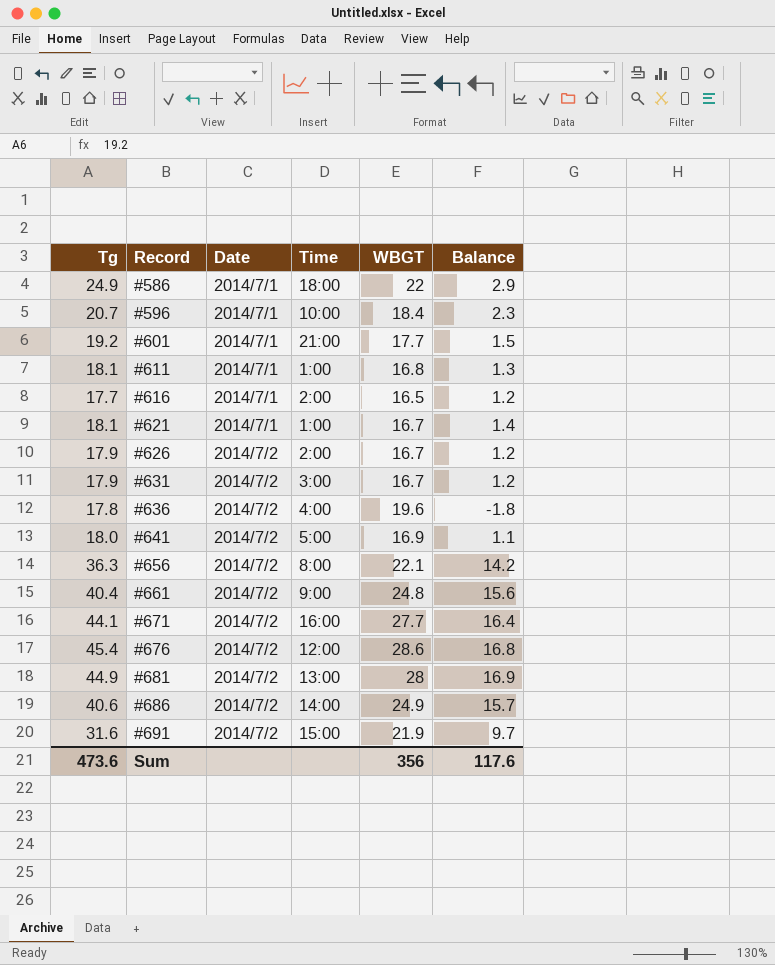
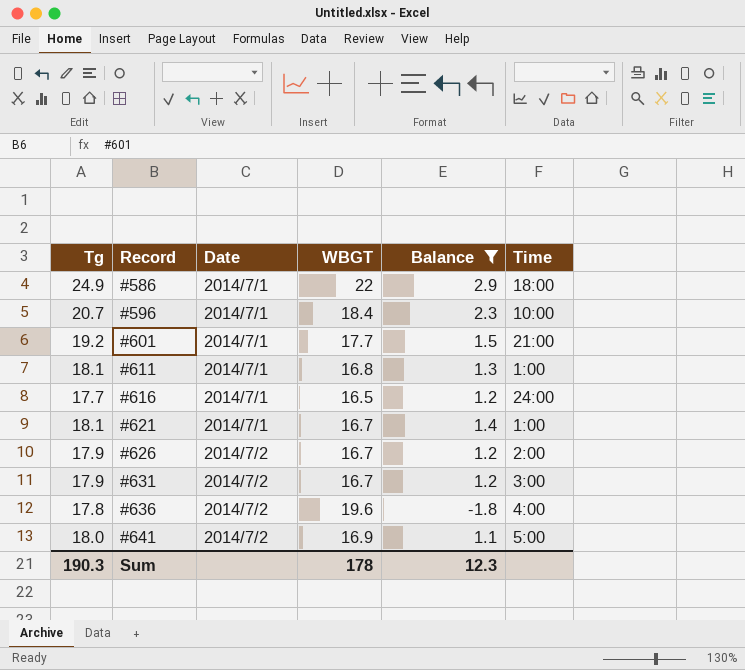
filter: none -> Balance <= 2.9
column Time | position: 4 -> 6
#616 | Time: 2:00 -> 24:00
Sum | Tg: 473.6 -> 190.3
Sum | WBGT: 356 -> 178
Sum | Balance: 117.6 -> 12.3

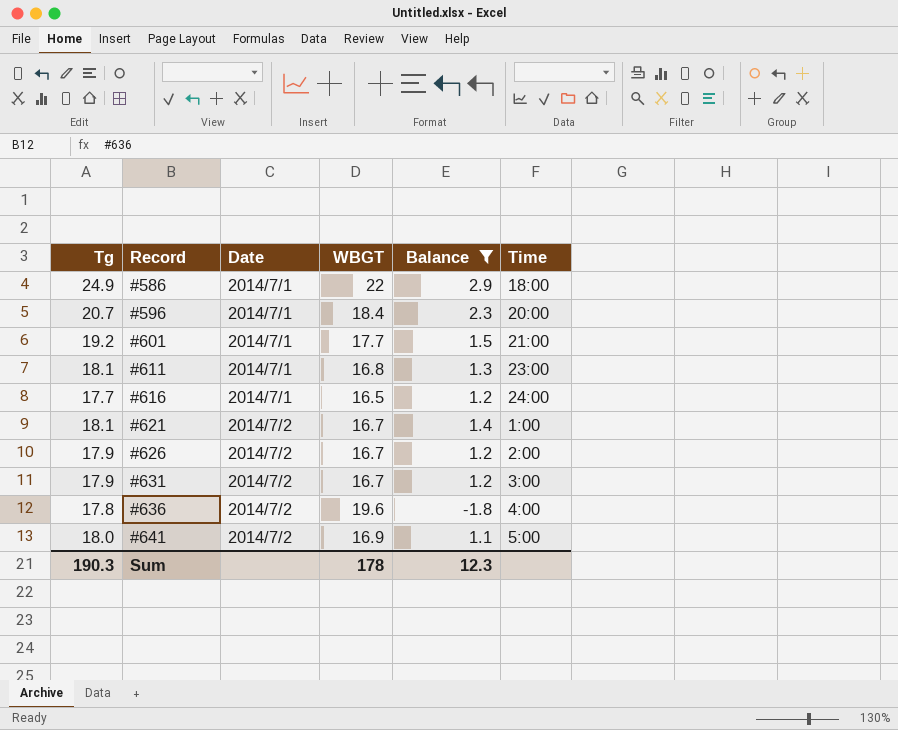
#596 | Time: 10:00 -> 20:00
#611 | Time: 1:00 -> 23:00
#621 | Date: 2014/7/1 -> 2014/7/2

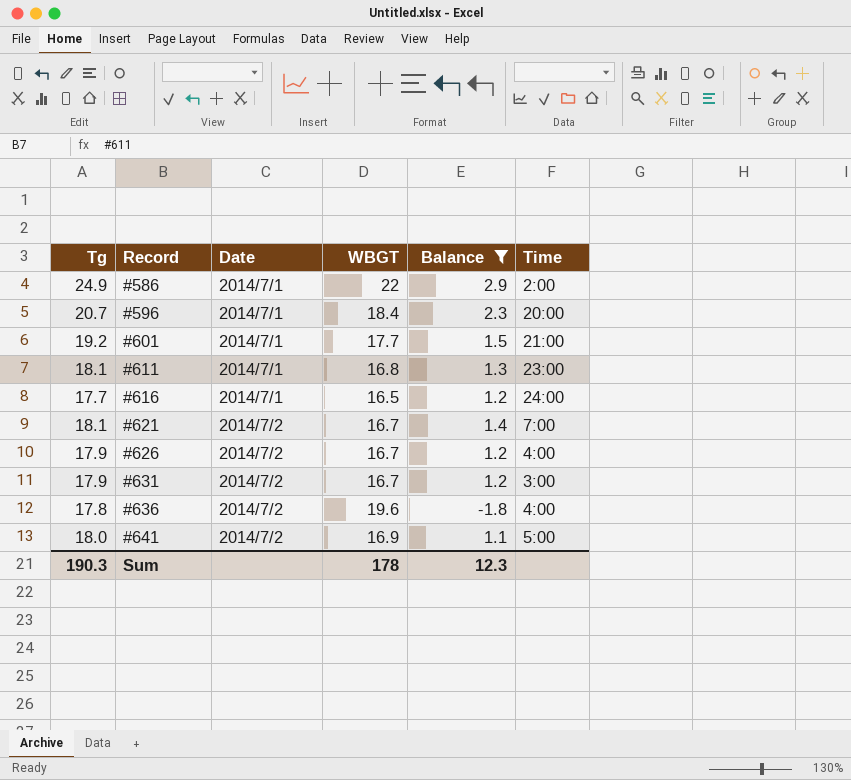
#586 | Time: 18:00 -> 2:00
#621 | Time: 1:00 -> 7:00
#626 | Time: 2:00 -> 4:00

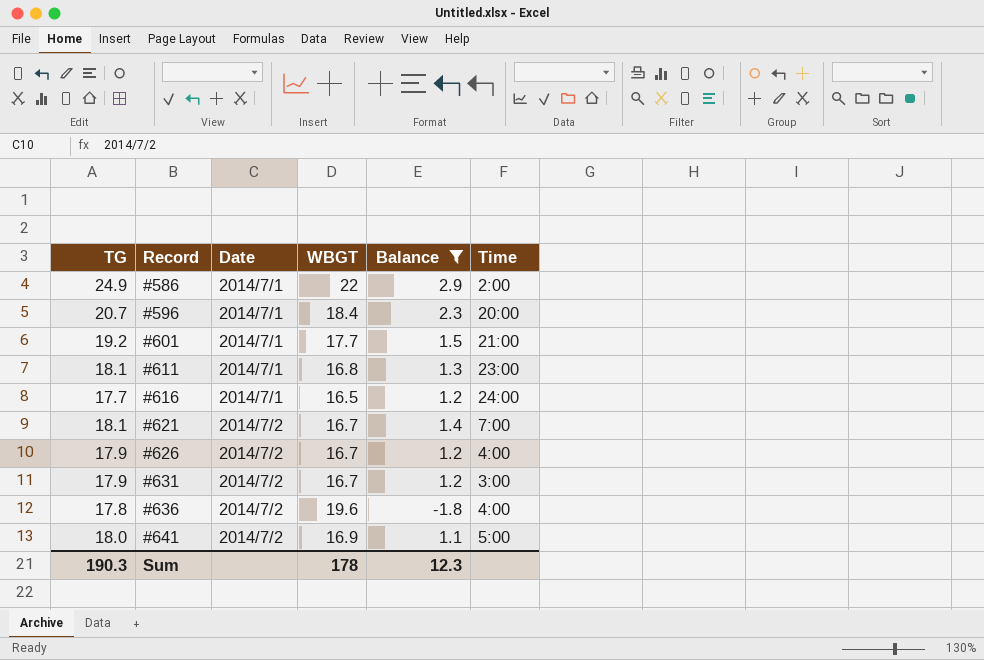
column name: Tg -> TG

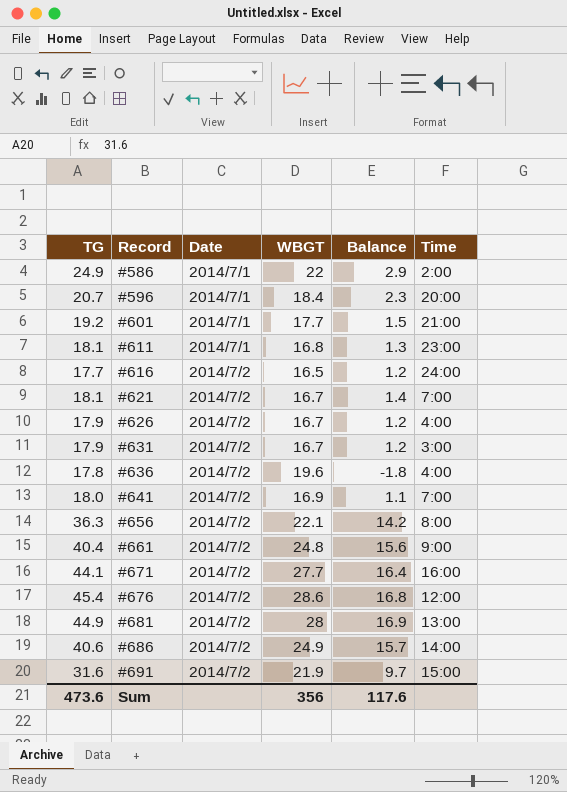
filter: Balance <= 2.9 -> none
#616 | Date: 2014/7/1 -> 2014/7/2
#641 | Time: 5:00 -> 7:00
Sum | TG: 190.3 -> 473.6
Sum | WBGT: 178 -> 356
Sum | Balance: 12.3 -> 117.6

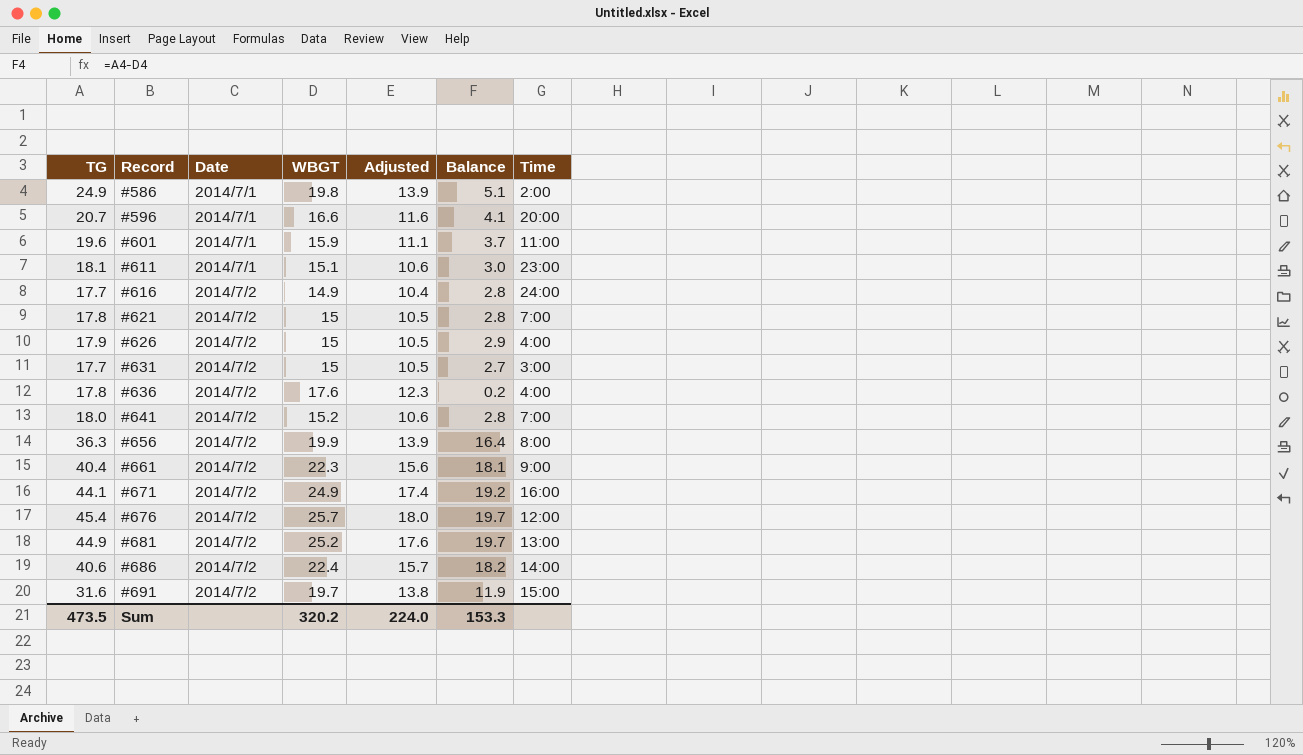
column Adjusted | formula: none -> [WBGT] * 0.7
#586 | WBGT: 22 -> 19.8
#586 | Balance: 2.9 -> 5.1
#596 | WBGT: 18.4 -> 16.6
#596 | Balance: 2.3 -> 4.1
#601 | TG: 19.2 -> 19.6
#601 | WBGT: 17.7 -> 15.9
#601 | Balance: 1.5 -> 3.7
#601 | Time: 21:00 -> 11:00
#611 | WBGT: 16.8 -> 15.1
#611 | Balance: 1.3 -> 3.0
#616 | WBGT: 16.5 -> 14.9
#616 | Balance: 1.2 -> 2.8
#621 | TG: 18.1 -> 17.8
#621 | WBGT: 16.7 -> 15
#621 | Balance: 1.4 -> 2.8
#626 | WBGT: 16.7 -> 15
#626 | Balance: 1.2 -> 2.9
#631 | TG: 17.9 -> 17.7
#631 | WBGT: 16.7 -> 15
#631 | Balance: 1.2 -> 2.7
#636 | WBGT: 19.6 -> 17.6
#636 | Balance: -1.8 -> 0.2
#641 | WBGT: 16.9 -> 15.2
#641 | Balance: 1.1 -> 2.8
#656 | WBGT: 22.1 -> 19.9
#656 | Balance: 14.2 -> 16.4
#661 | WBGT: 24.8 -> 22.3
#661 | Balance: 15.6 -> 18.1
#671 | WBGT: 27.7 -> 24.9
#671 | Balance: 16.4 -> 19.2
#676 | WBGT: 28.6 -> 25.7
#676 | Balance: 16.8 -> 19.7
#681 | WBGT: 28 -> 25.2
#681 | Balance: 16.9 -> 19.7
#686 | WBGT: 24.9 -> 22.4
#686 | Balance: 15.7 -> 18.2
#691 | WBGT: 21.9 -> 19.7
#691 | Balance: 9.7 -> 11.9
Sum | TG: 473.6 -> 473.5
Sum | WBGT: 356 -> 320.2
Sum | Balance: 117.6 -> 153.3

